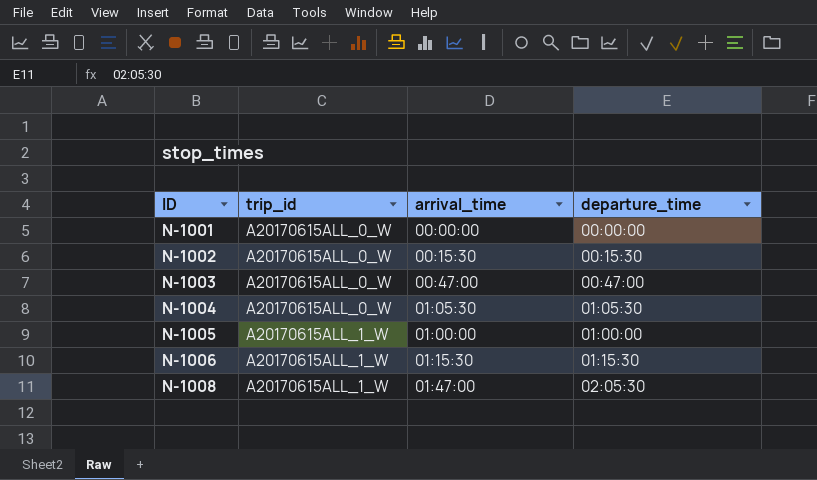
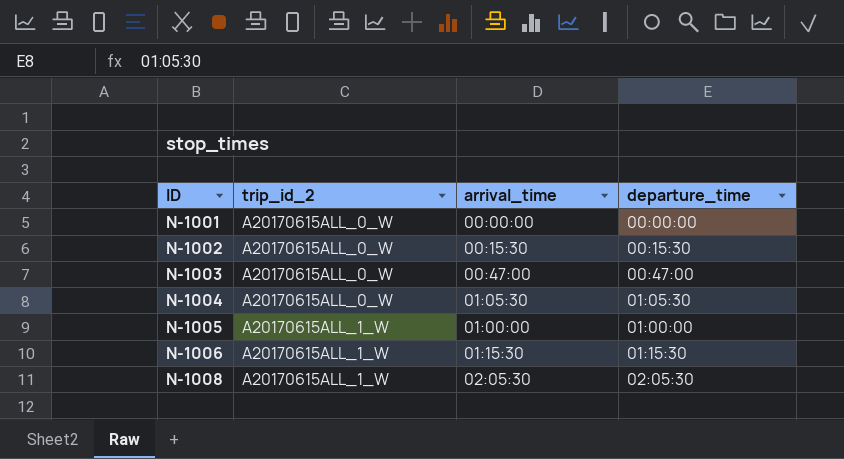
column name: trip_id -> trip_id_2
N-1008 | arrival_time: 01:47:00 -> 02:05:30

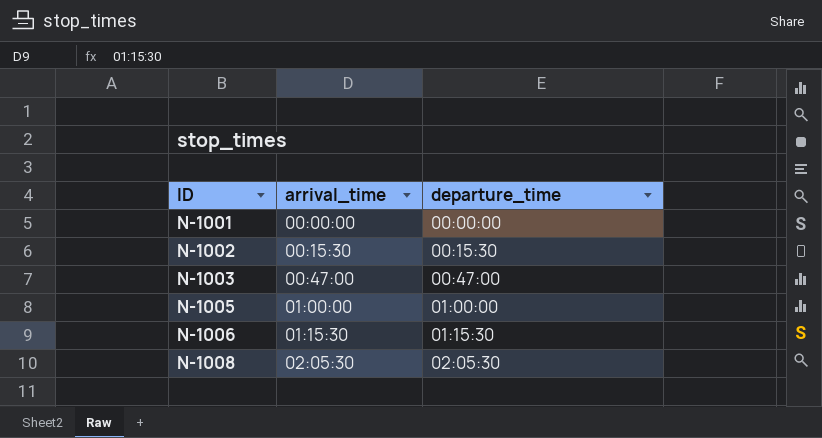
column trip_id_2 | position: 2 -> none
row N-1004: A20170615ALL_0_W | 01:05:30 | 01:05:30 -> none

